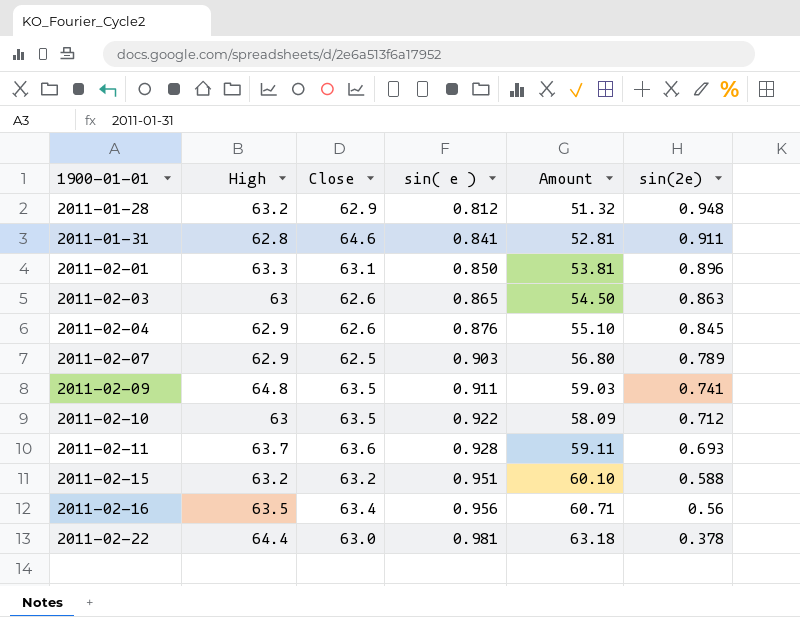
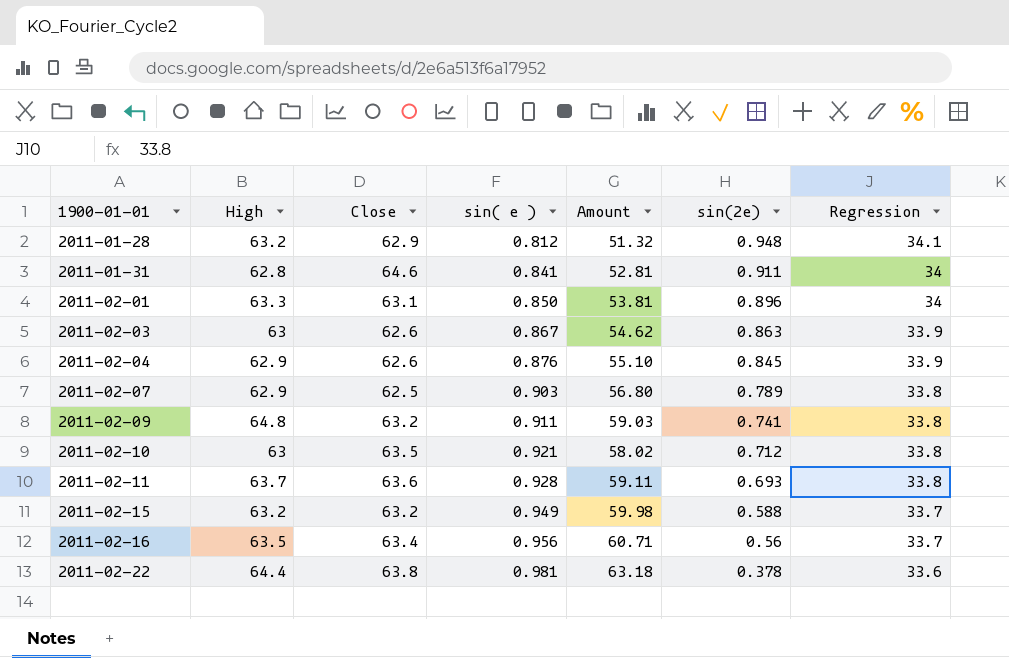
column Regression | position: none -> 7
2011-02-03 | sin( e ): 0.865 -> 0.867
2011-02-03 | Amount: 54.50 -> 54.62
2011-02-09 | Close: 63.5 -> 63.2
2011-02-10 | sin( e ): 0.922 -> 0.921
2011-02-10 | Amount: 58.09 -> 58.02
2011-02-15 | sin( e ): 0.951 -> 0.949
2011-02-15 | Amount: 60.10 -> 59.98
2011-02-22 | Close: 63.0 -> 63.8

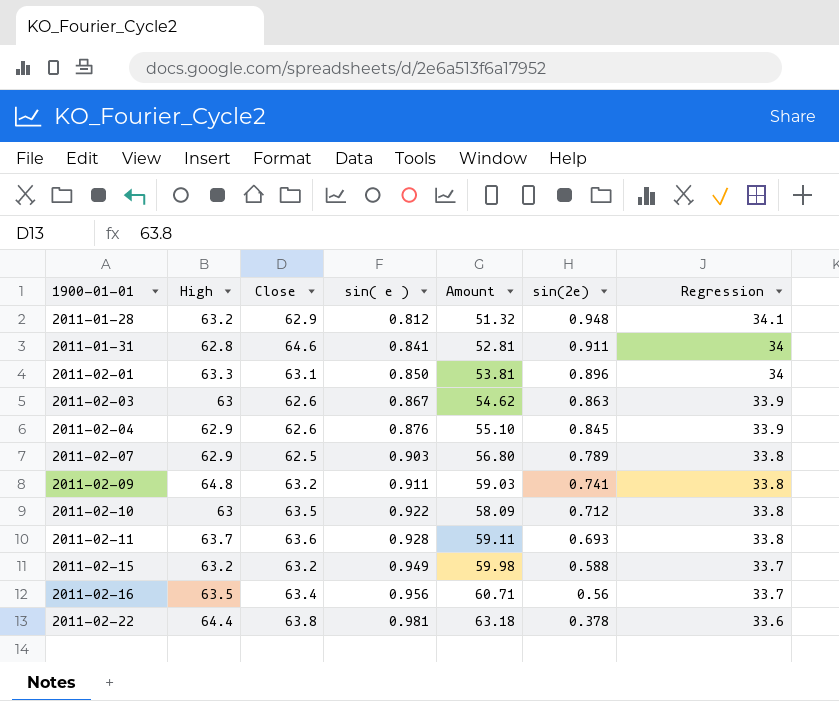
2011-02-10 | sin( e ): 0.921 -> 0.922
2011-02-10 | Amount: 58.02 -> 58.09

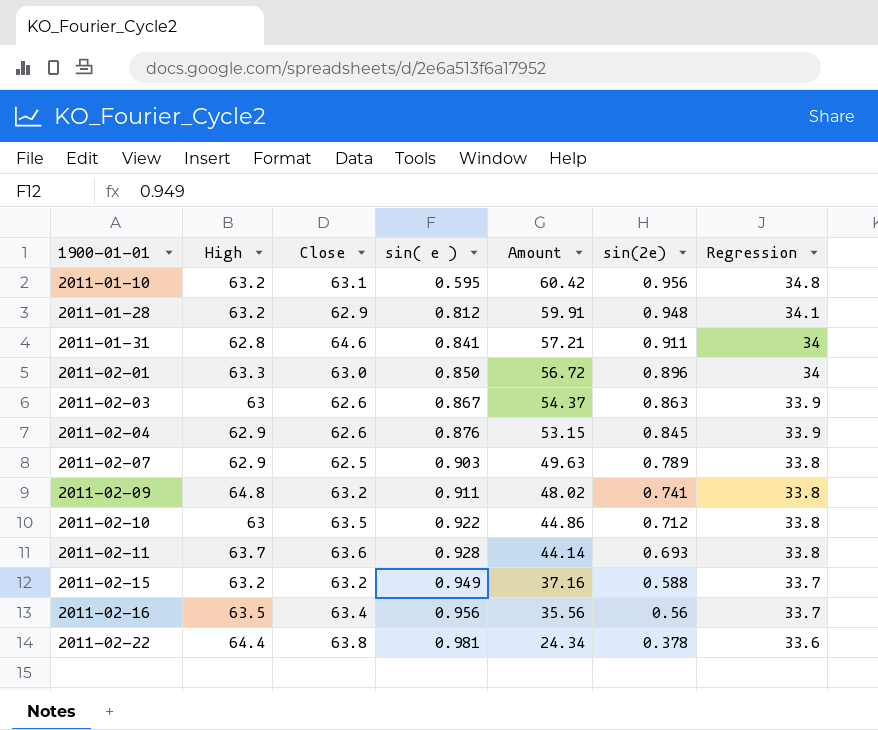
column Amount | formula: [High] * [sin( e )] -> [High] * [sin(2e)]
row 2011-01-10: none -> 63.2 | 63.1 | 0.595 | 60.42 | 0.956 | 34.8
2011-02-01 | Close: 63.1 -> 63.0

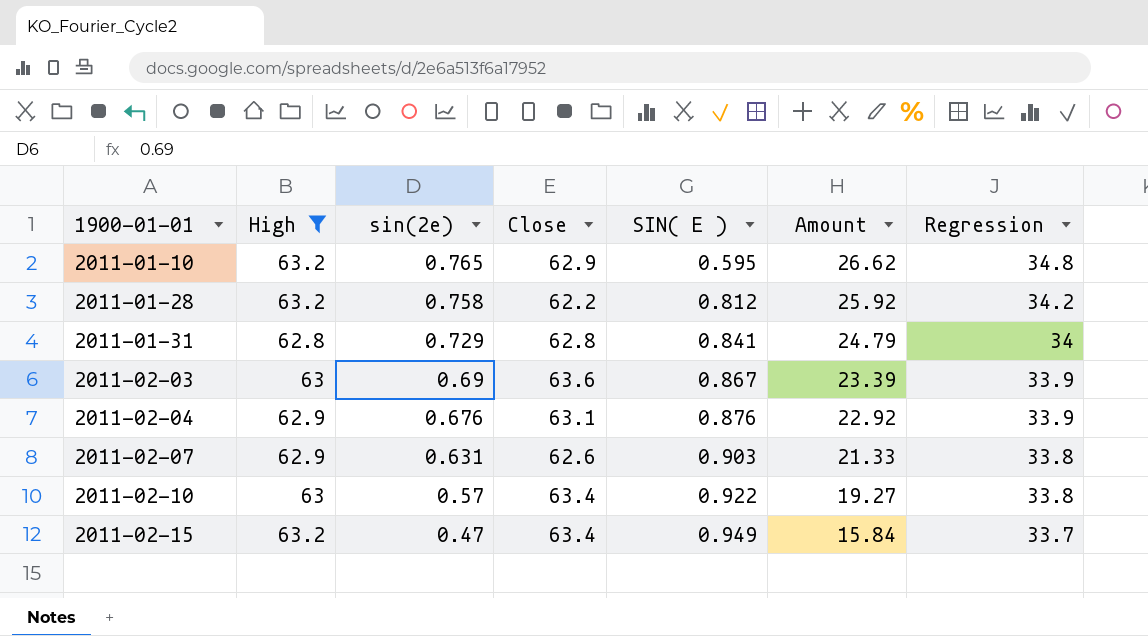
filter: none -> High <= 63.2
column sin(2e) | position: 6 -> 3
column name: sin( e ) -> SIN( E )
column Amount | formula: [High] * [sin(2e)] -> [sin(2e)] * [Regression]
2011-01-10 | sin(2e): 0.956 -> 0.765
2011-01-10 | Close: 63.1 -> 62.9
2011-01-28 | sin(2e): 0.948 -> 0.758
2011-01-28 | Close: 62.9 -> 62.2
2011-01-28 | Regression: 34.1 -> 34.2
2011-01-31 | sin(2e): 0.911 -> 0.729
2011-01-31 | Close: 64.6 -> 62.8
2011-02-03 | sin(2e): 0.863 -> 0.69
2011-02-03 | Close: 62.6 -> 63.6
2011-02-04 | sin(2e): 0.845 -> 0.676
2011-02-04 | Close: 62.6 -> 63.1
2011-02-07 | sin(2e): 0.789 -> 0.631
2011-02-07 | Close: 62.5 -> 62.6
2011-02-10 | sin(2e): 0.712 -> 0.57
2011-02-10 | Close: 63.5 -> 63.4
2011-02-15 | sin(2e): 0.588 -> 0.47
2011-02-15 | Close: 63.2 -> 63.4

